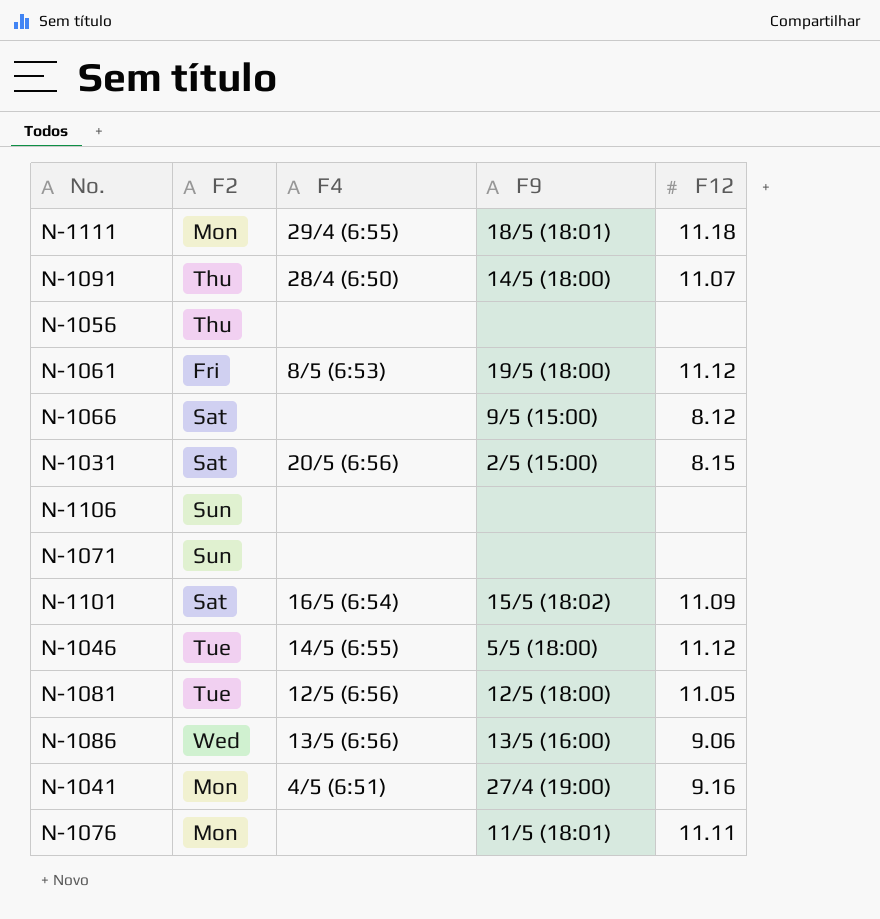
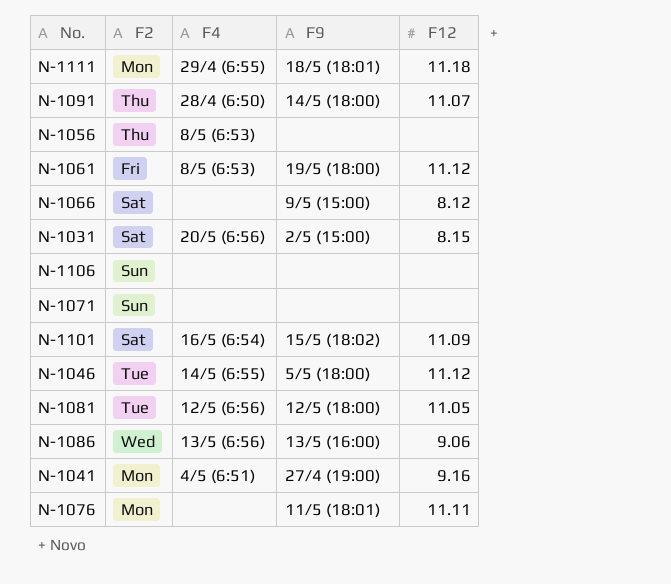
N-1056 | F4: none -> 8/5 (6:53)

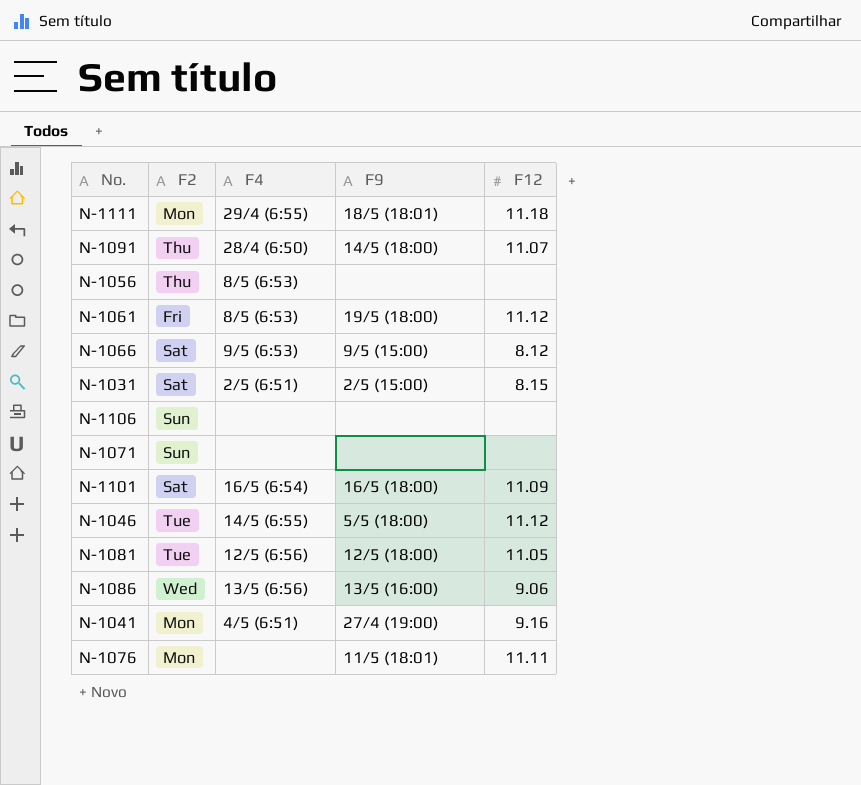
N-1066 | F4: none -> 9/5 (6:53)
N-1031 | F4: 20/5 (6:56) -> 2/5 (6:51)
N-1101 | F9: 15/5 (18:02) -> 16/5 (18:00)

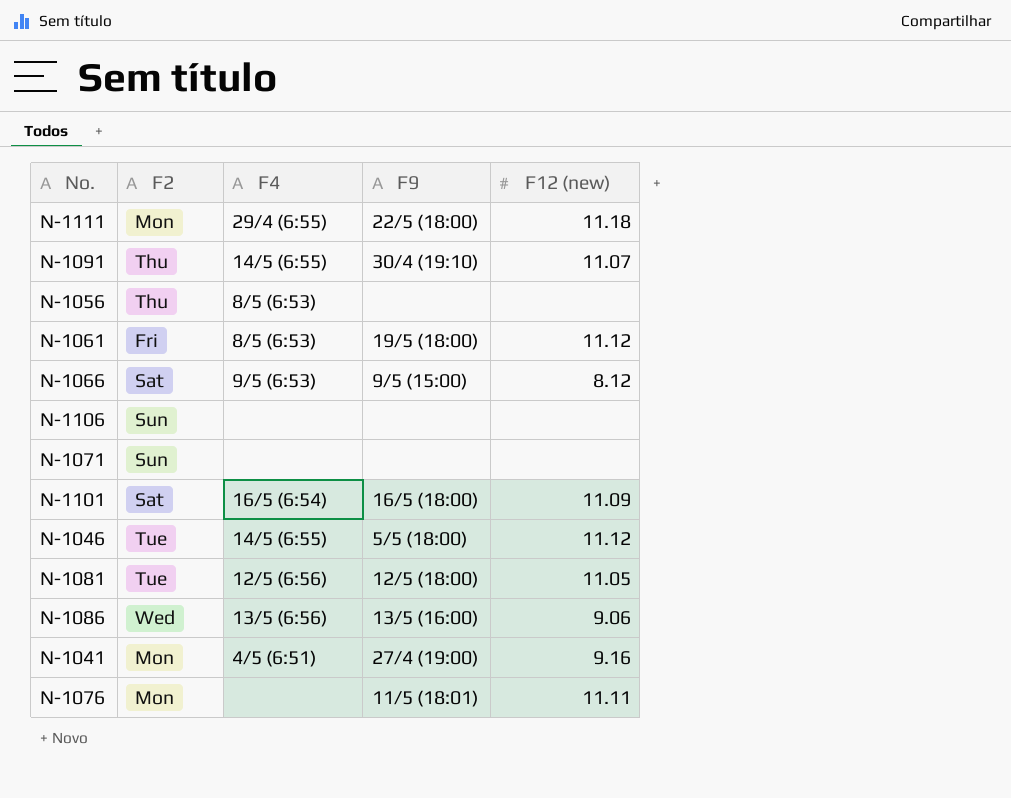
column name: F12 -> F12 (new)
row N-1031: Sat | 2/5 (6:51) | 2/5 (15:00) | 8.15 -> none
N-1111 | F9: 18/5 (18:01) -> 22/5 (18:00)
N-1091 | F4: 28/4 (6:50) -> 14/5 (6:55)
N-1091 | F9: 14/5 (18:00) -> 30/4 (19:10)

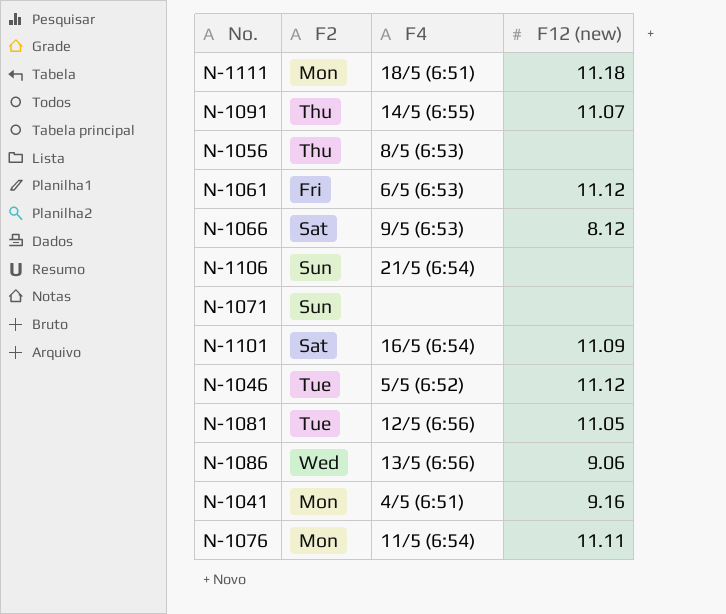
column F9 | position: 4 -> none
N-1111 | F4: 29/4 (6:55) -> 18/5 (6:51)
N-1061 | F4: 8/5 (6:53) -> 6/5 (6:53)
N-1106 | F4: none -> 21/5 (6:54)
N-1046 | F4: 14/5 (6:55) -> 5/5 (6:52)
N-1076 | F4: none -> 11/5 (6:54)

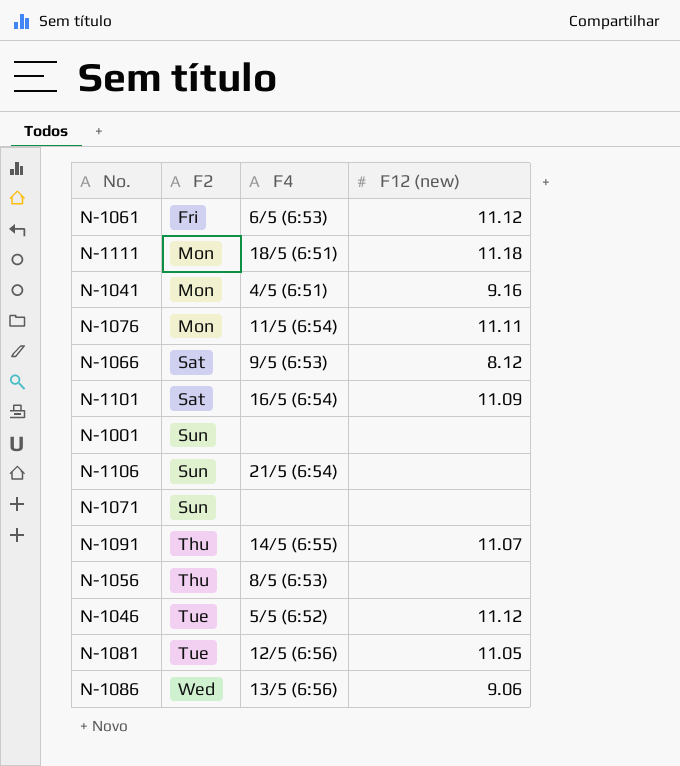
row order: none -> F2 ascending
row N-1001: none -> Sun | none | none

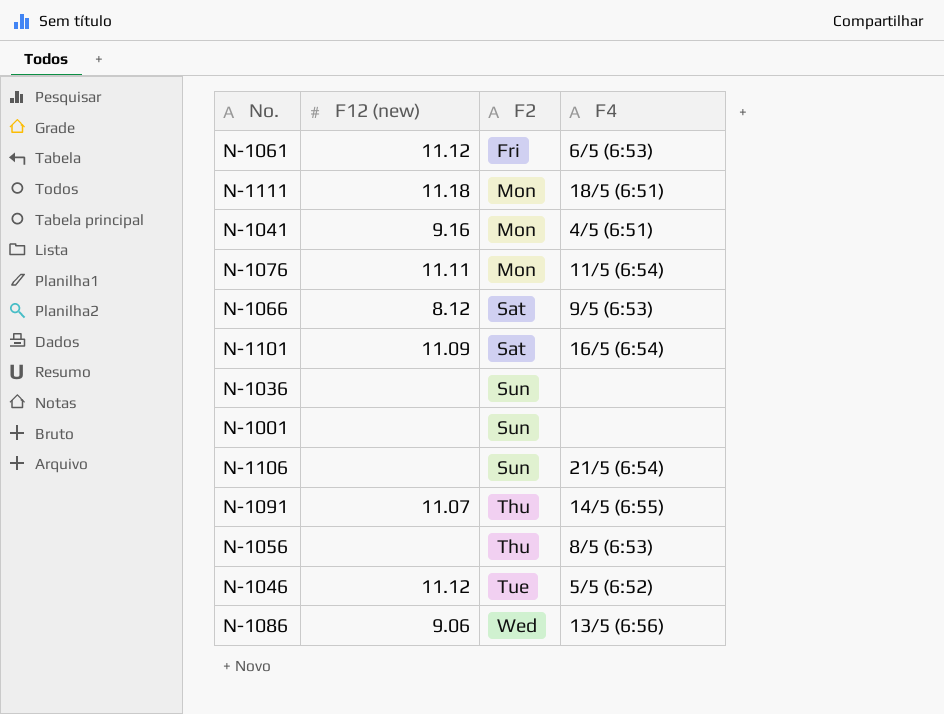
column F12 (new) | position: 4 -> 2
row N-1071: Sun | none | none -> none
row N-1081: Tue | 12/5 (6:56) | 11.05 -> none
row N-1036: none -> none | Sun | none

